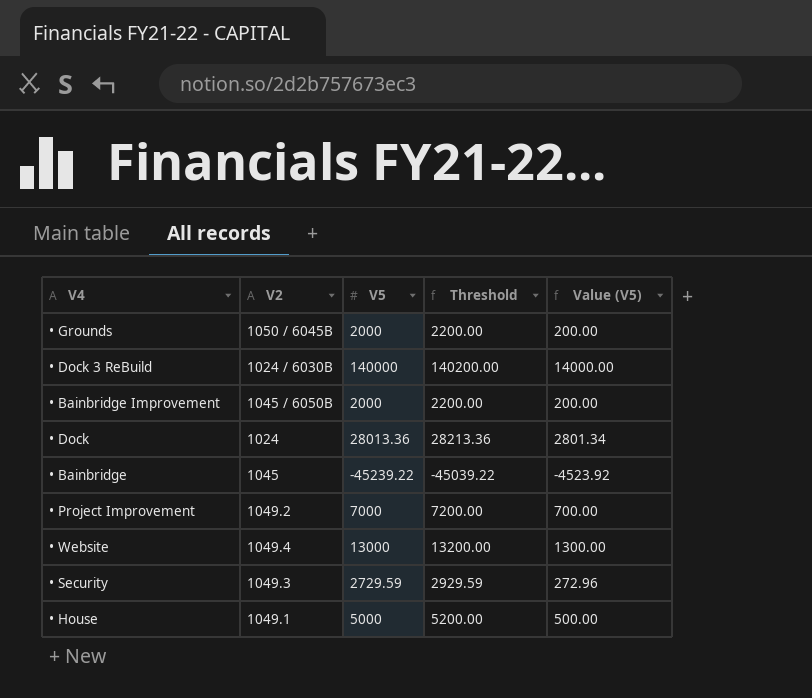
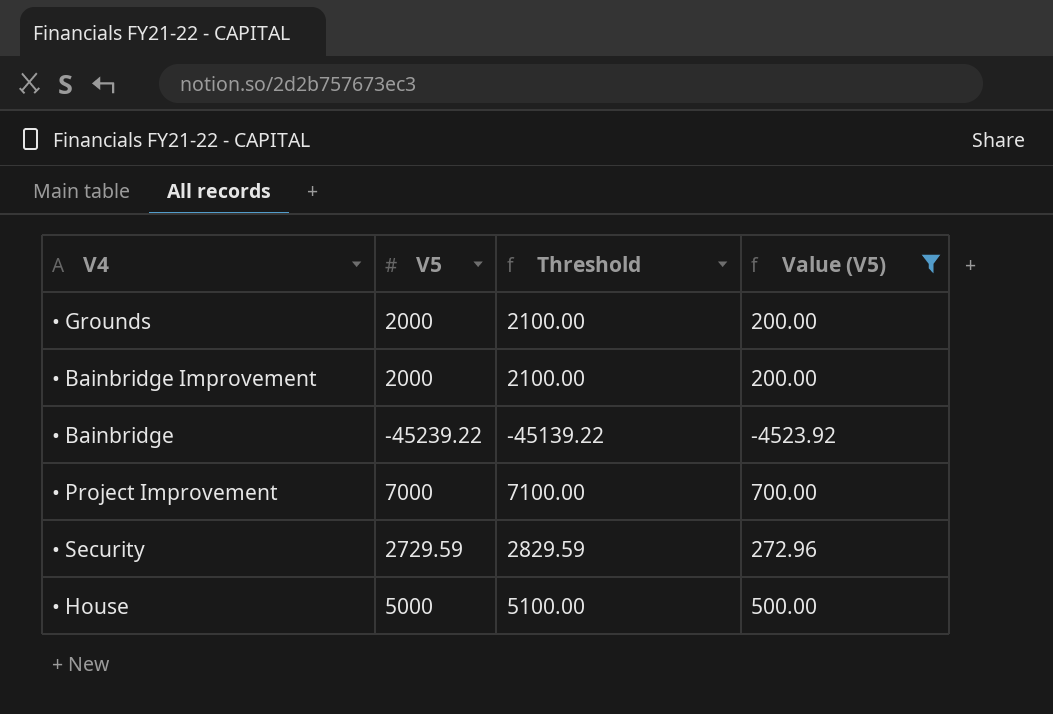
filter: none -> Value (V5) <= 700.00
column V2 | position: 2 -> none
column Threshold | formula: [V5] + 200 -> [V5] + 100

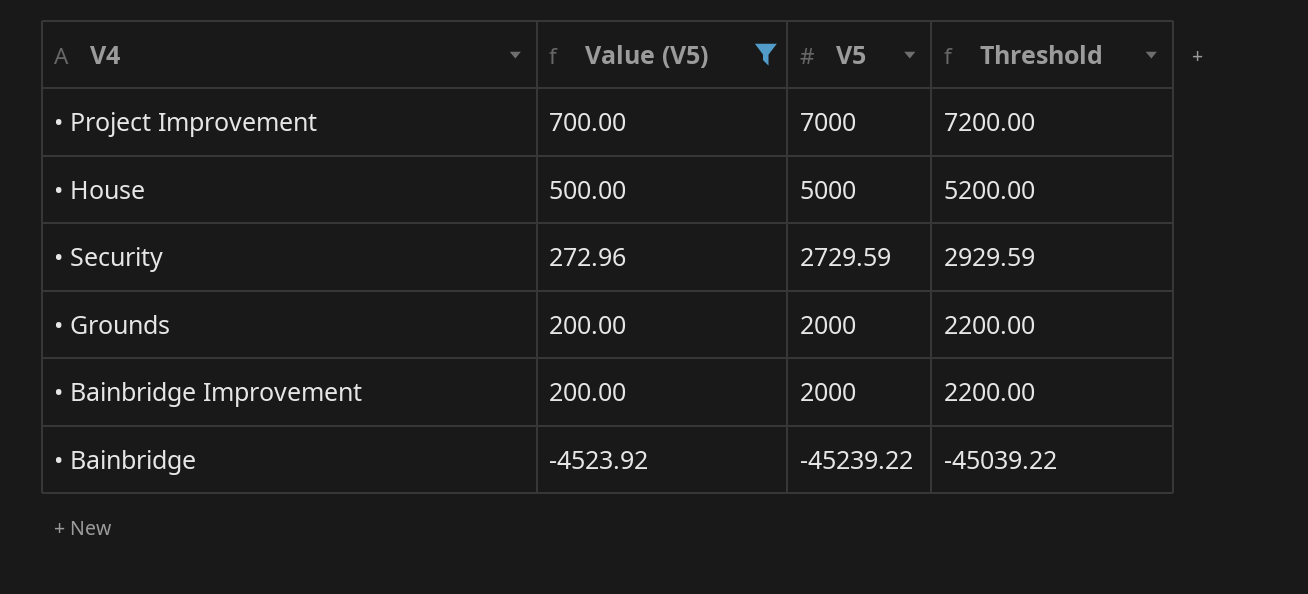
row order: none -> Value (V5) descending
column Value (V5) | position: 4 -> 2
column Threshold | formula: [V5] + 100 -> [V5] + 200

